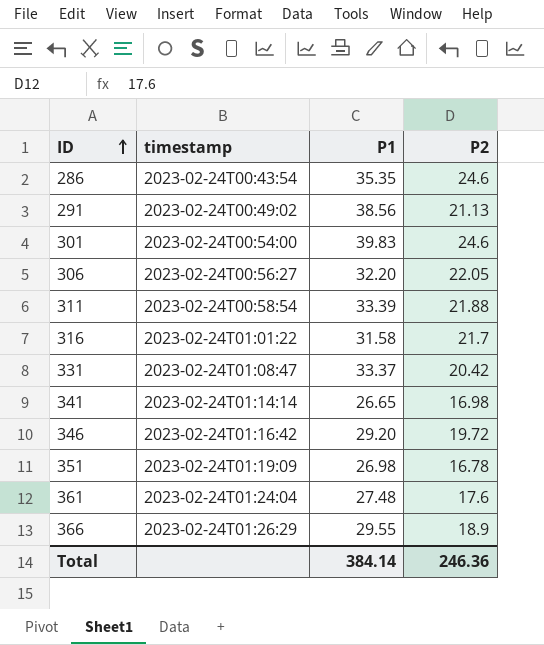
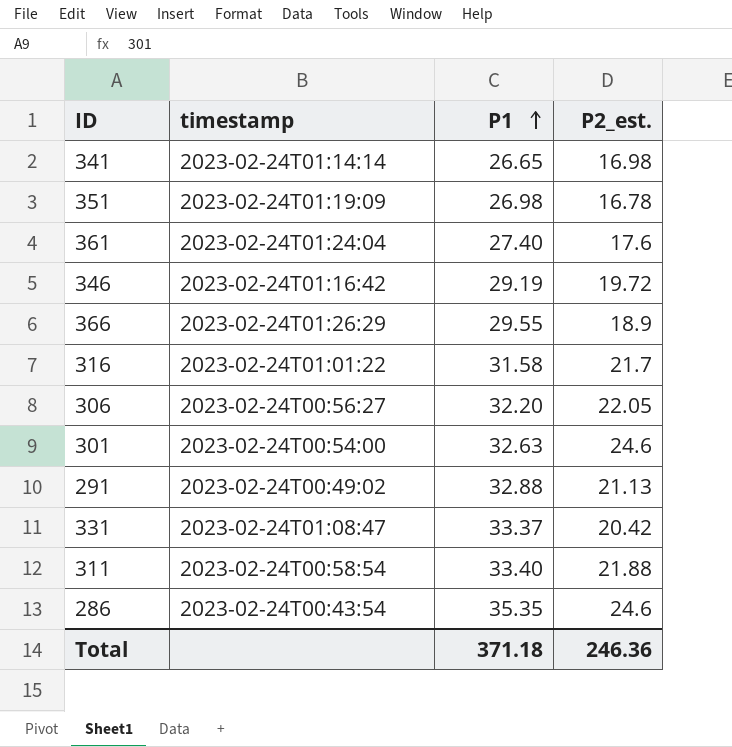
row order: ID ascending -> P1 ascending
column name: P2 -> P2_est.
361 | P1: 27.48 -> 27.40
346 | P1: 29.20 -> 29.19
301 | P1: 39.83 -> 32.63
291 | P1: 38.56 -> 32.88
311 | P1: 33.39 -> 33.40
Total | P1: 384.14 -> 371.18

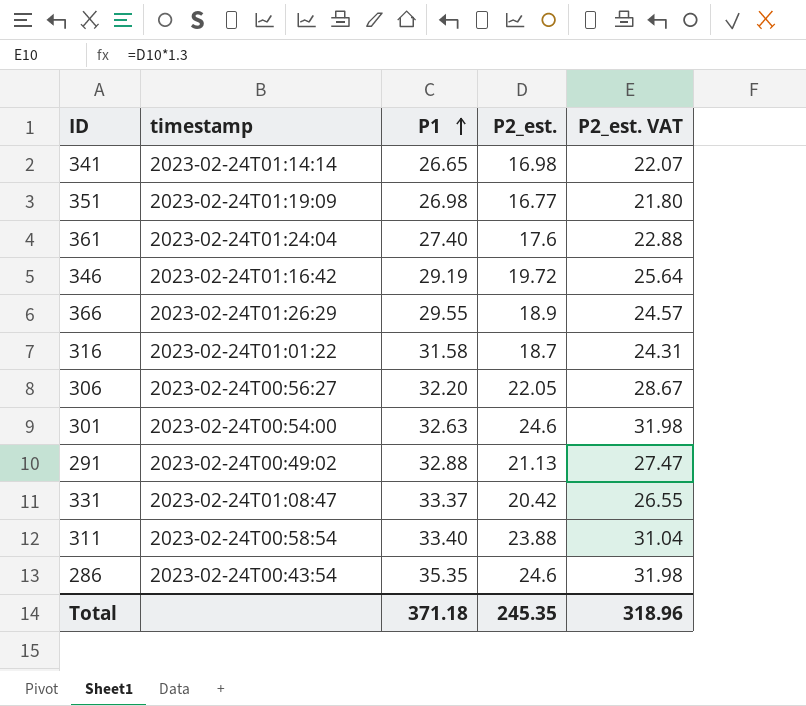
column P2_est. VAT | formula: none -> [P2_est.] * 1.3
351 | P2_est.: 16.78 -> 16.77
316 | P2_est.: 21.7 -> 18.7
311 | P2_est.: 21.88 -> 23.88
Total | P2_est.: 246.36 -> 245.35

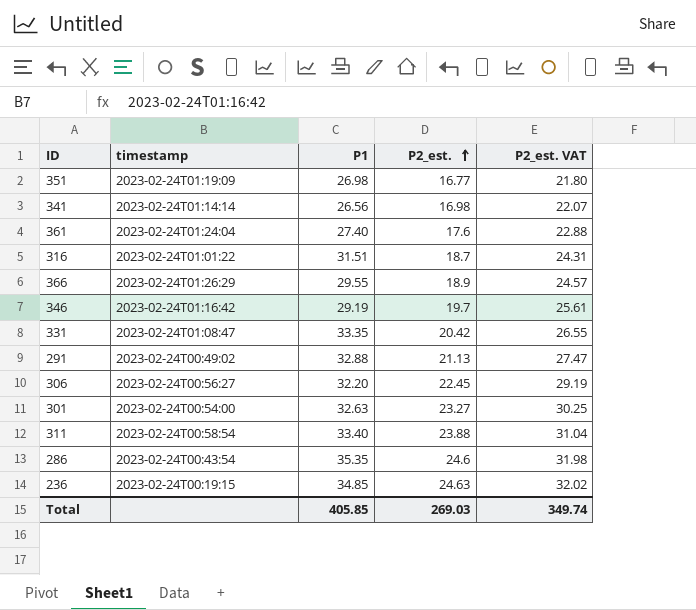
row order: P1 ascending -> P2_est. ascending
341 | P1: 26.65 -> 26.56
316 | P1: 31.58 -> 31.51
346 | P2_est.: 19.72 -> 19.7
346 | P2_est. VAT: 25.64 -> 25.61
331 | P1: 33.37 -> 33.35
306 | P2_est.: 22.05 -> 22.45
306 | P2_est. VAT: 28.67 -> 29.19
301 | P2_est.: 24.6 -> 23.27
301 | P2_est. VAT: 31.98 -> 30.25
row 236: none -> 2023-02-24T00:19:15 | 34.85 | 24.63 | 32.02
Total | P1: 371.18 -> 405.85
Total | P2_est.: 245.35 -> 269.03
Total | P2_est. VAT: 318.96 -> 349.74

